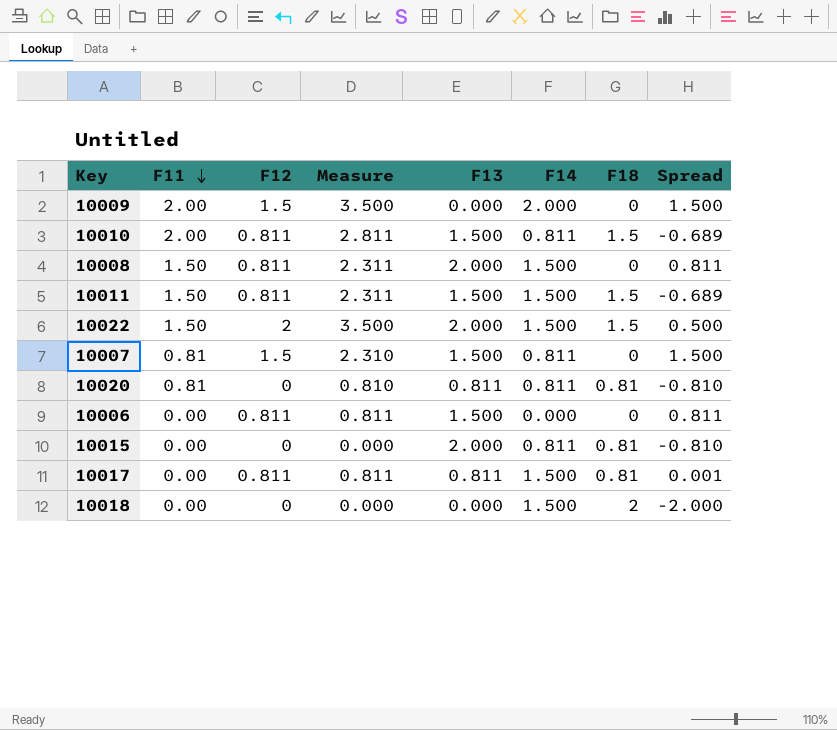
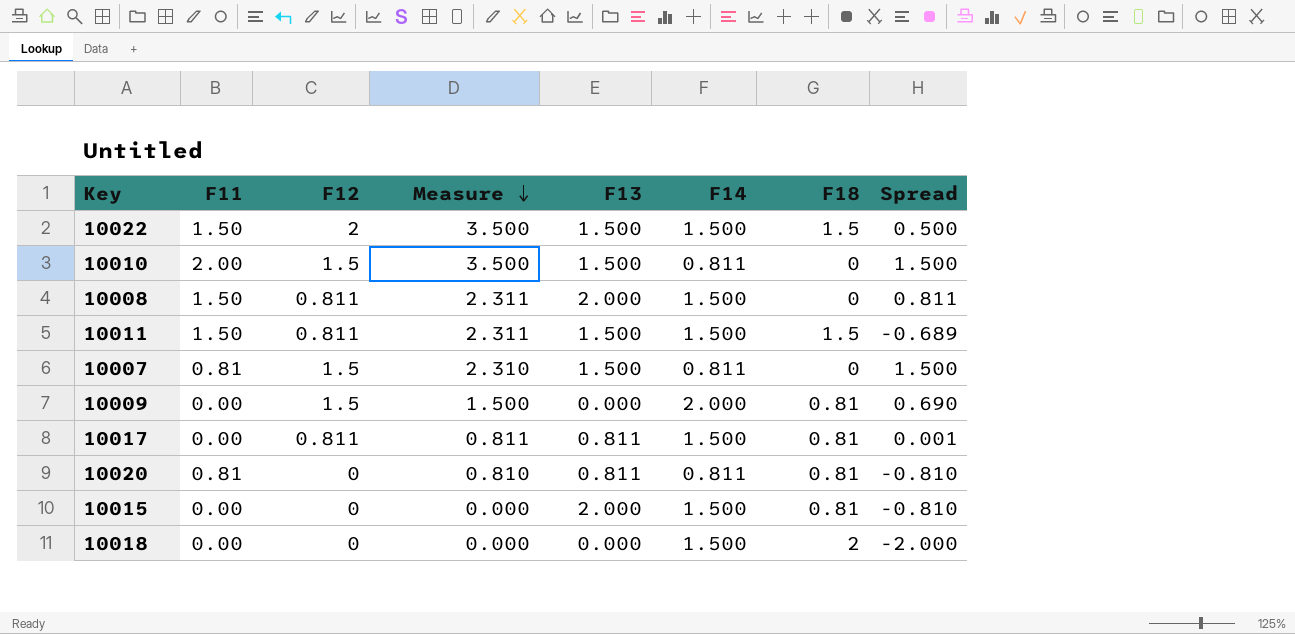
row order: F11 descending -> Measure descending
row 10006: 0.00 | 0.811 | 0.811 | 1.500 | 0.000 | 0 | 0.811 -> none
10022 | F13: 2.000 -> 1.500
10010 | F12: 0.811 -> 1.5
10010 | Measure: 2.811 -> 3.500
10010 | F18: 1.5 -> 0
10010 | Spread: -0.689 -> 1.500
10009 | F11: 2.00 -> 0.00
10009 | Measure: 3.500 -> 1.500
10009 | F18: 0 -> 0.81
10009 | Spread: 1.500 -> 0.690
10015 | F14: 0.811 -> 1.500

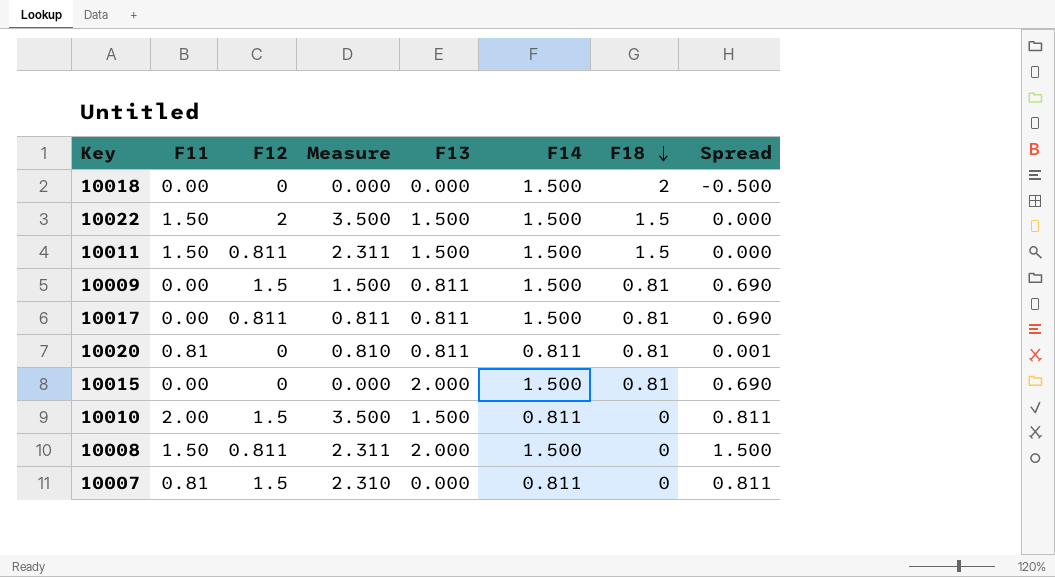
row order: Measure descending -> F18 descending
column Spread | formula: [F12] - [F18] -> [F14] - [F18]
10009 | F13: 0.000 -> 0.811
10009 | F14: 2.000 -> 1.500
10007 | F13: 1.500 -> 0.000

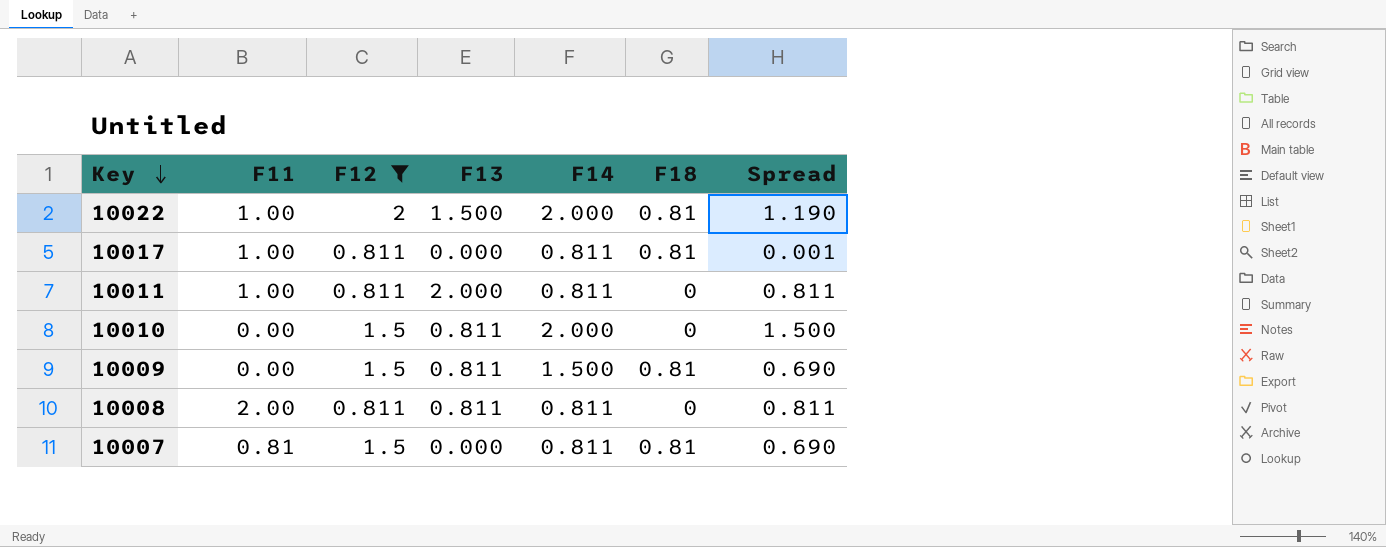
filter: none -> F12 != 0
row order: F18 descending -> Key descending
column Measure | formula: [F11] + [F12] -> none
column Spread | formula: [F14] - [F18] -> [F12] - [F18]
10022 | F11: 1.50 -> 1.00
10022 | F14: 1.500 -> 2.000
10022 | F18: 1.5 -> 0.81
10017 | F11: 0.00 -> 1.00
10017 | F13: 0.811 -> 0.000
10017 | F14: 1.500 -> 0.811
10011 | F11: 1.50 -> 1.00
10011 | F13: 1.500 -> 2.000
10011 | F14: 1.500 -> 0.811
10011 | F18: 1.5 -> 0
10010 | F11: 2.00 -> 0.00
10010 | F13: 1.500 -> 0.811
10010 | F14: 0.811 -> 2.000
10008 | F11: 1.50 -> 2.00
10008 | F13: 2.000 -> 0.811
10008 | F14: 1.500 -> 0.811
10007 | F18: 0 -> 0.81

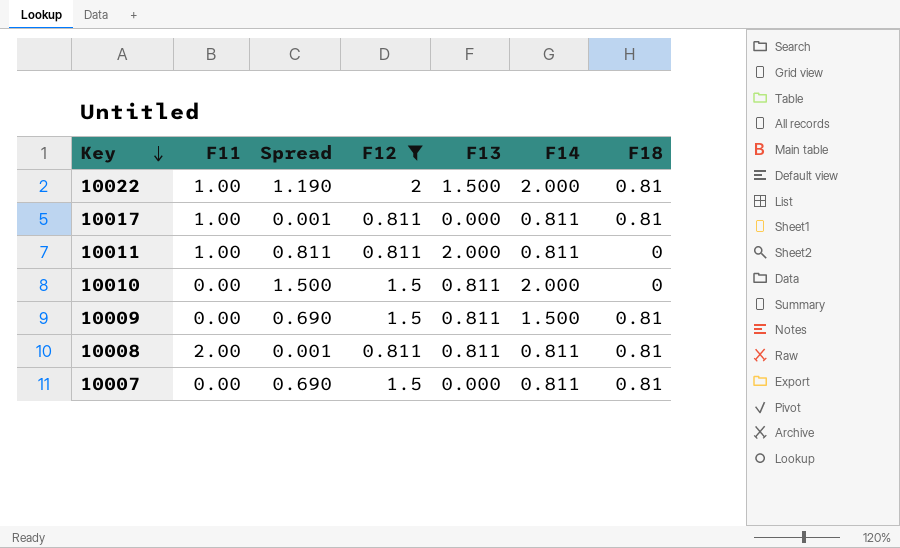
column Spread | position: 7 -> 3
10008 | Spread: 0.811 -> 0.001
10008 | F18: 0 -> 0.81
10007 | F11: 0.81 -> 0.00

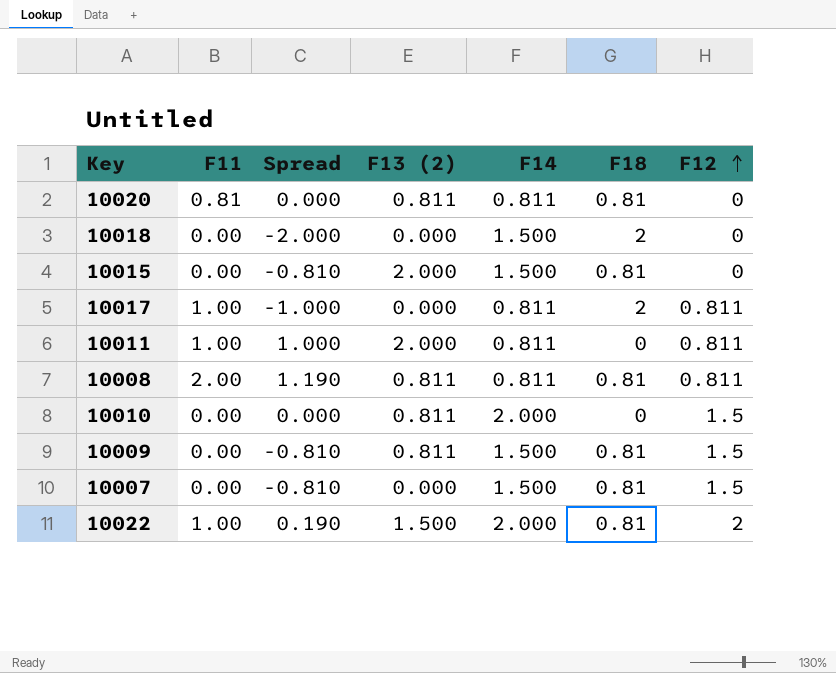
filter: F12 != 0 -> none
row order: Key descending -> F12 ascending
column Spread | formula: [F12] - [F18] -> [F11] - [F18]
column name: F13 -> F13 (2)
column F12 | position: 4 -> 7
10017 | F18: 0.81 -> 2
10007 | F14: 0.811 -> 1.500

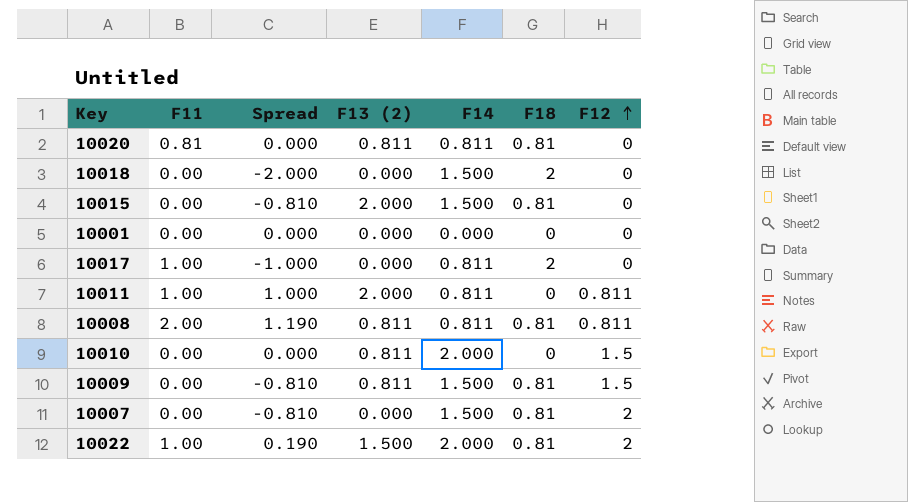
row 10001: none -> 0.00 | 0.000 | 0.000 | 0.000 | 0 | 0
10017 | F12: 0.811 -> 0
10007 | F12: 1.5 -> 2

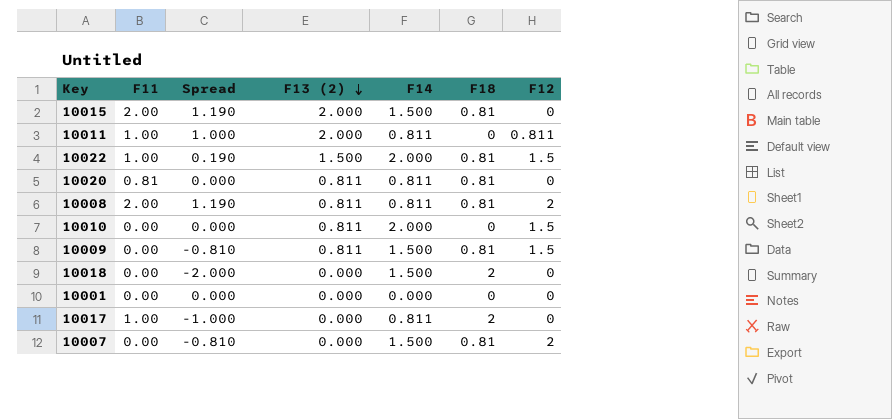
row order: F12 ascending -> F13 (2) descending
10015 | F11: 0.00 -> 2.00
10015 | Spread: -0.810 -> 1.190
10022 | F12: 2 -> 1.5
10008 | F12: 0.811 -> 2

